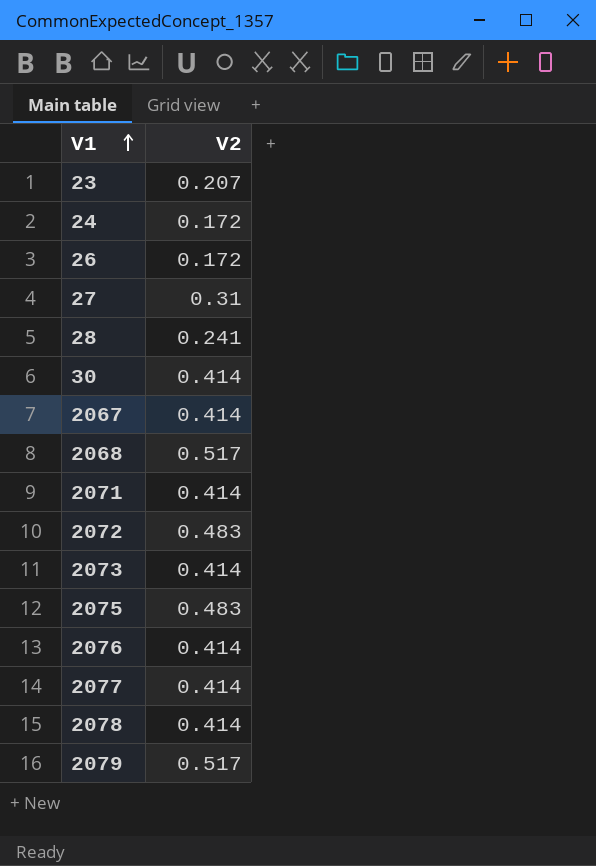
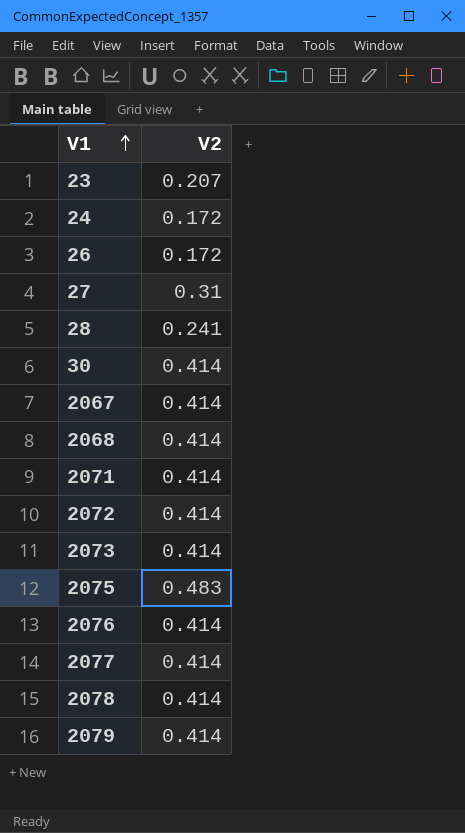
2068 | V2: 0.517 -> 0.414
2072 | V2: 0.483 -> 0.414
2079 | V2: 0.517 -> 0.414

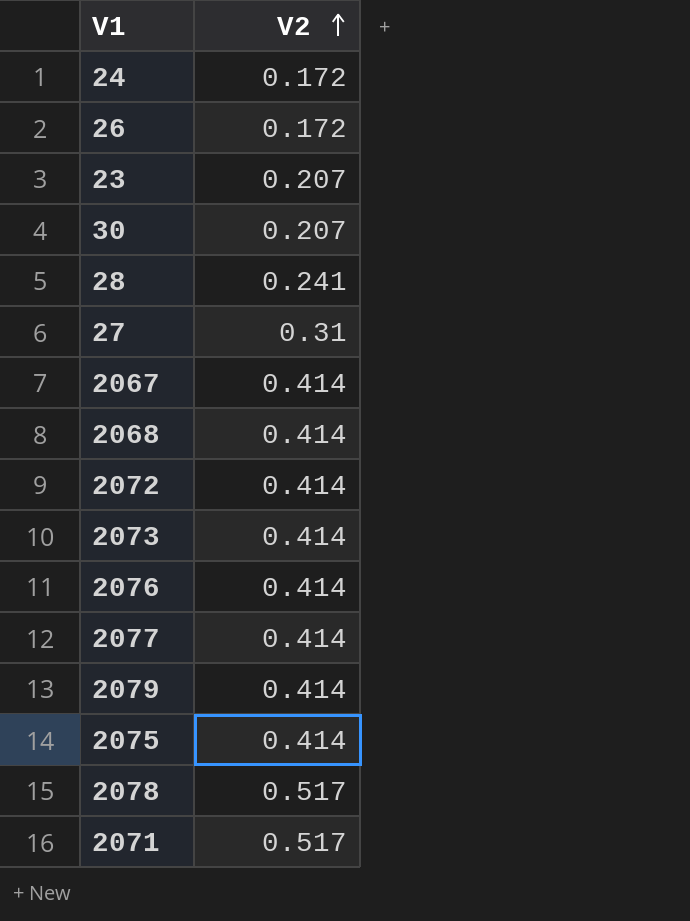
row order: V1 ascending -> V2 ascending
30 | V2: 0.414 -> 0.207
2075 | V2: 0.483 -> 0.414
2078 | V2: 0.414 -> 0.517
2071 | V2: 0.414 -> 0.517

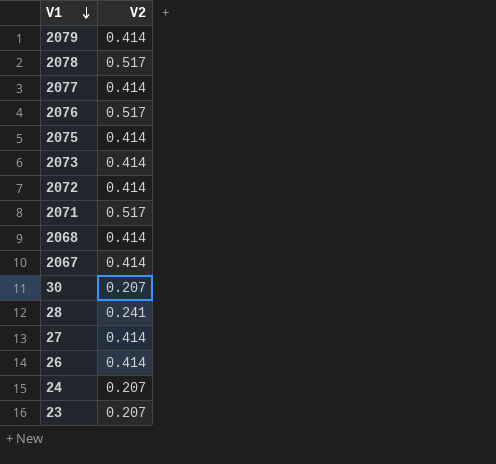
row order: V2 ascending -> V1 descending
2076 | V2: 0.414 -> 0.517
27 | V2: 0.31 -> 0.414
26 | V2: 0.172 -> 0.414
24 | V2: 0.172 -> 0.207

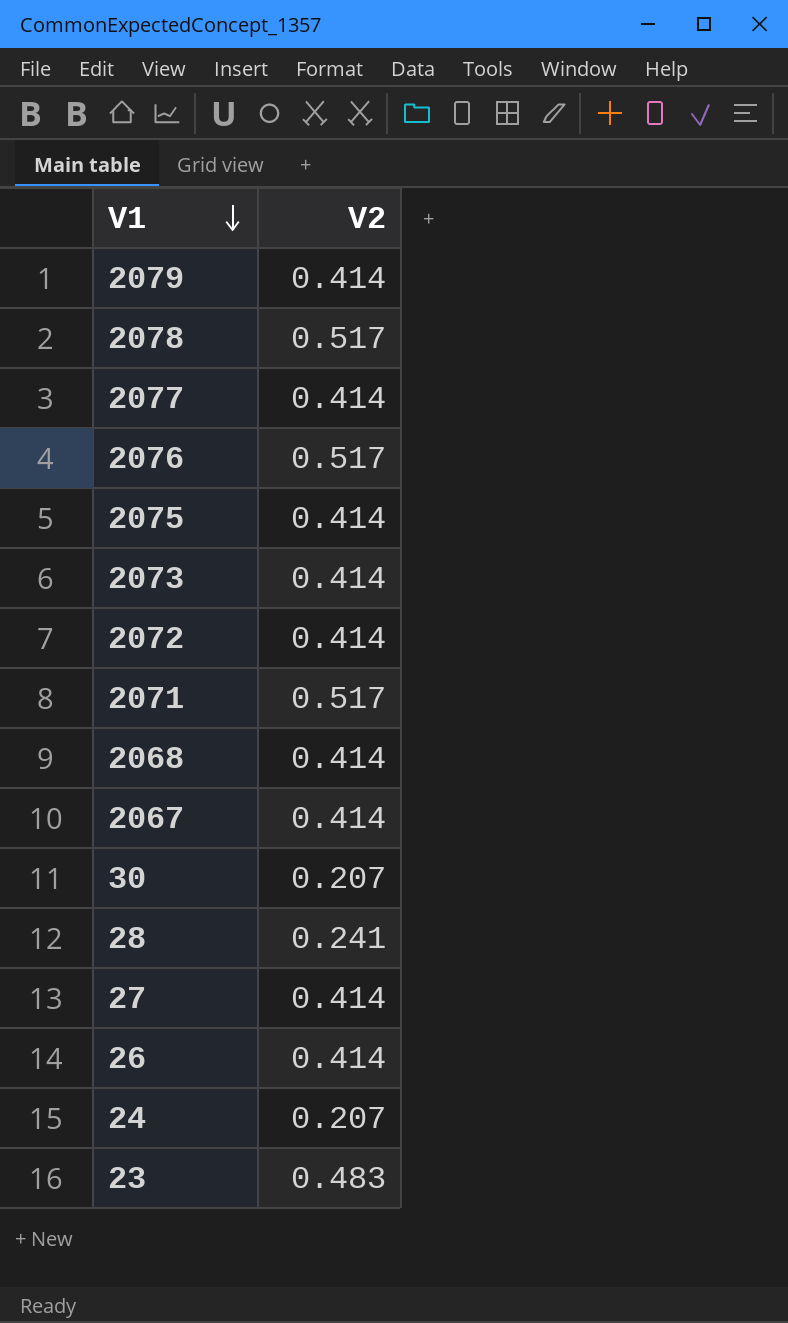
23 | V2: 0.207 -> 0.483

